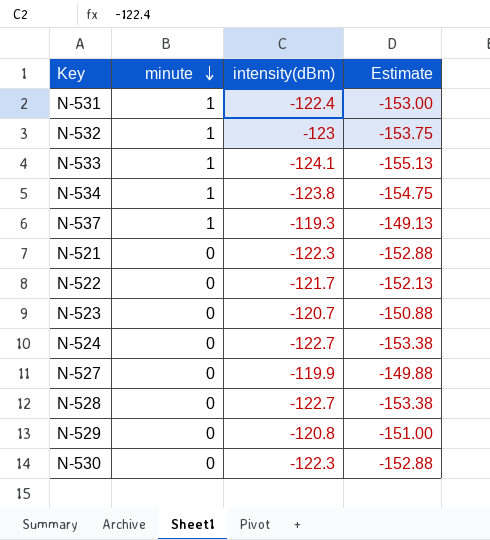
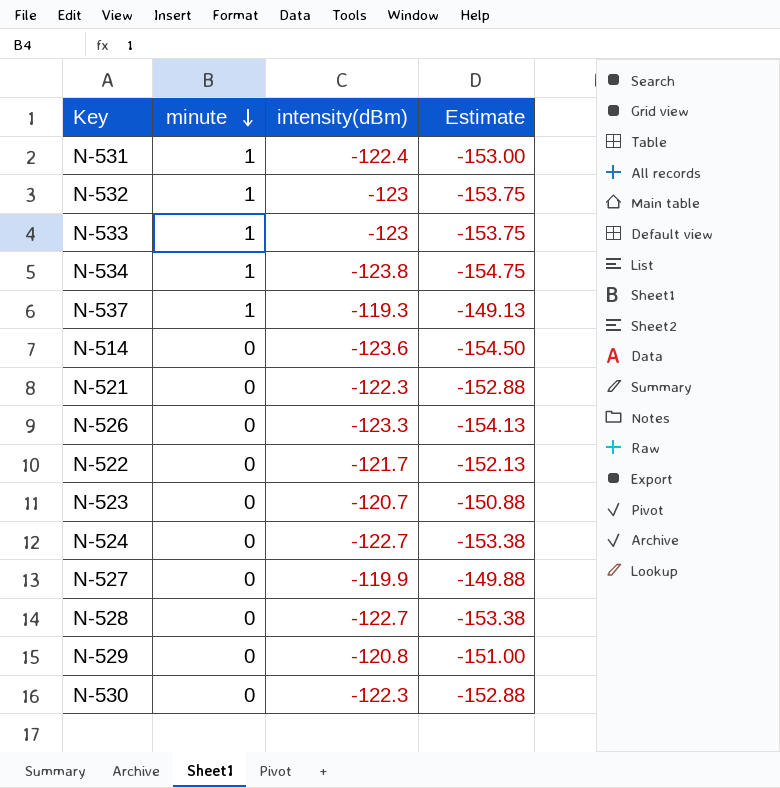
N-533 | intensity(dBm): -124.1 -> -123
N-533 | Estimate: -155.13 -> -153.75
row N-514: none -> 0 | -123.6 | -154.50
row N-526: none -> 0 | -123.3 | -154.13

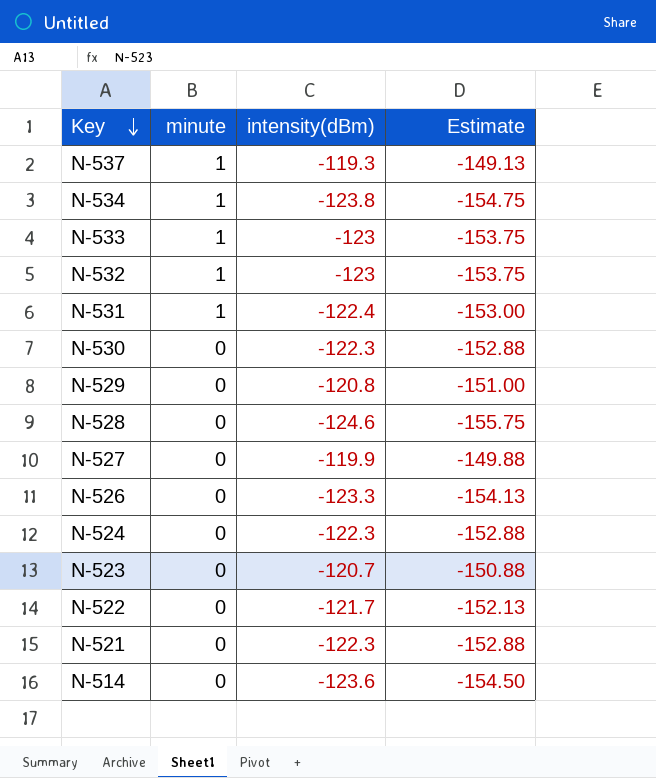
row order: minute descending -> Key descending
N-528 | intensity(dBm): -122.7 -> -124.6
N-528 | Estimate: -153.38 -> -155.75
N-524 | intensity(dBm): -122.7 -> -122.3
N-524 | Estimate: -153.38 -> -152.88

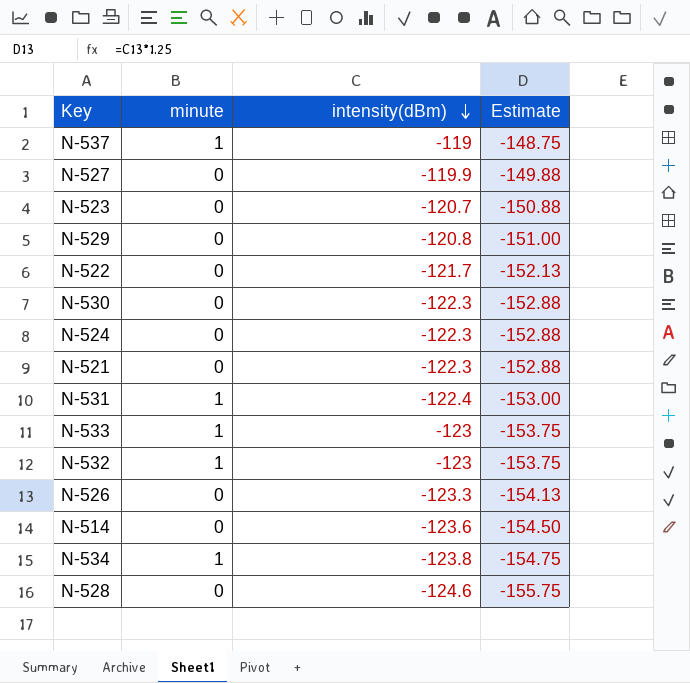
row order: Key descending -> intensity(dBm) descending
N-537 | intensity(dBm): -119.3 -> -119
N-537 | Estimate: -149.13 -> -148.75

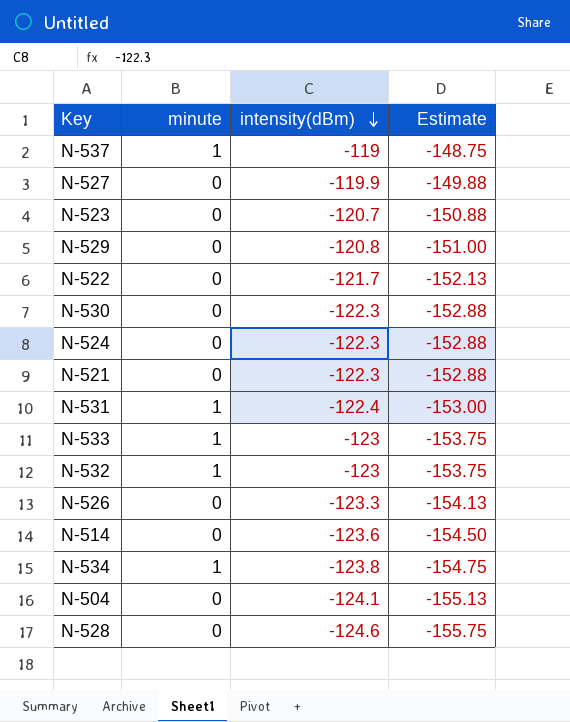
row N-504: none -> 0 | -124.1 | -155.13

